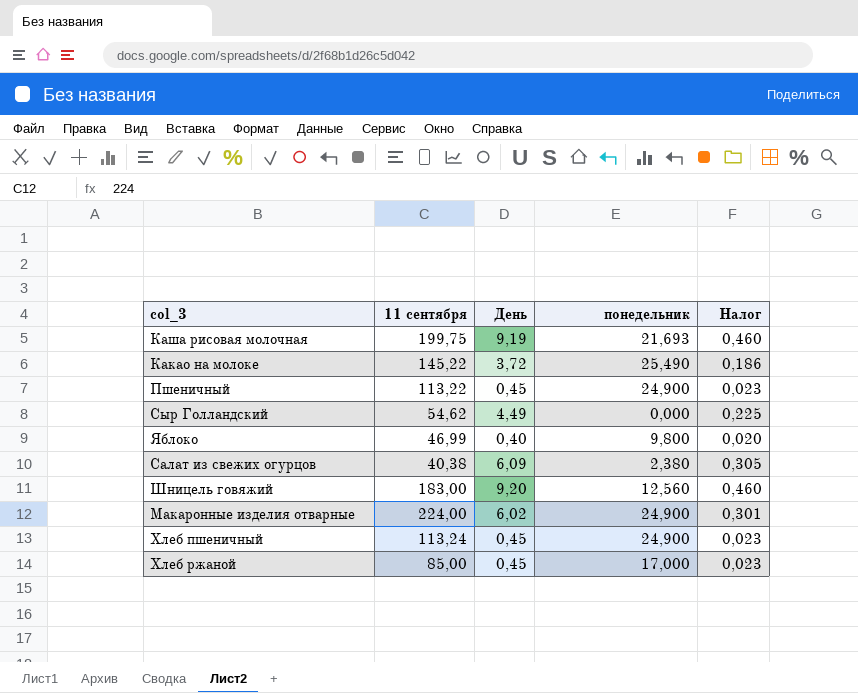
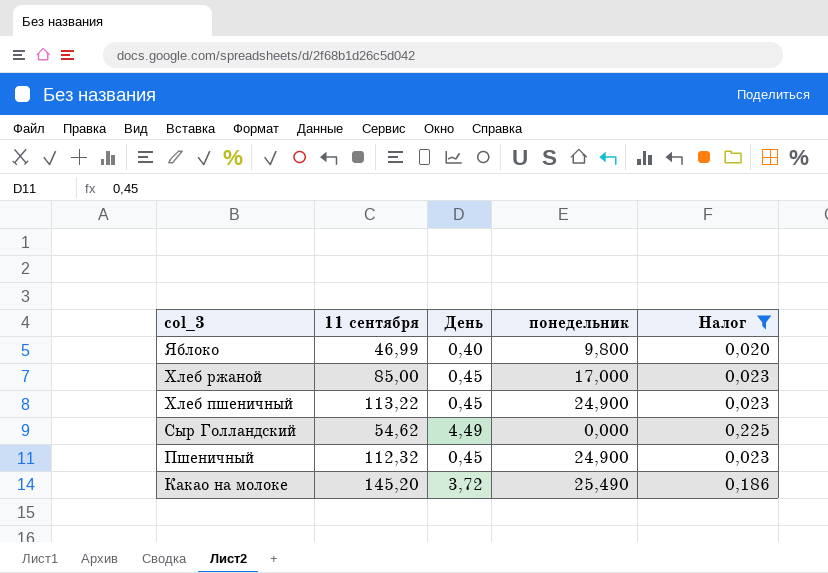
filter: none -> Налог <= 0,225
row order: none -> col_3 descending
Хлеб пшеничный | 11 сентября: 113,24 -> 113,22
Пшеничный | 11 сентября: 113,22 -> 112,32
Какао на молоке | 11 сентября: 145,22 -> 145,20

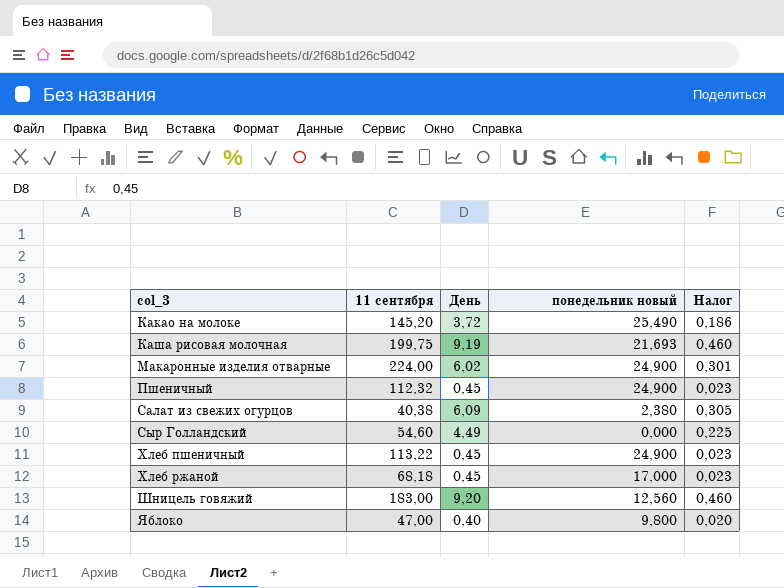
filter: Налог <= 0,225 -> none
row order: col_3 descending -> col_3 ascending
column name: понедельник -> понедельник новый
Сыр Голландский | 11 сентября: 54,62 -> 54,60
Хлеб ржаной | 11 сентября: 85,00 -> 68,18
Яблоко | 11 сентября: 46,99 -> 47,00

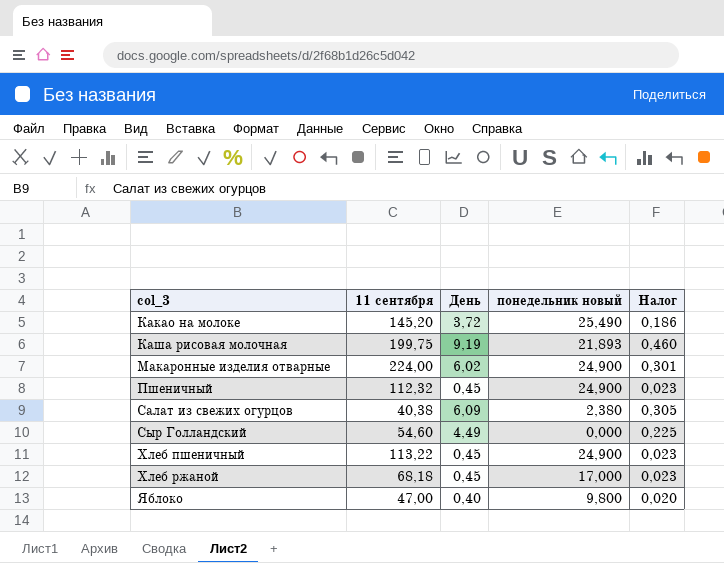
row Шницель говяжий: 183,00 | 9,20 | 12,560 | 0,460 -> none
Каша рисовая молочная | понедельник новый: 21,693 -> 21,893

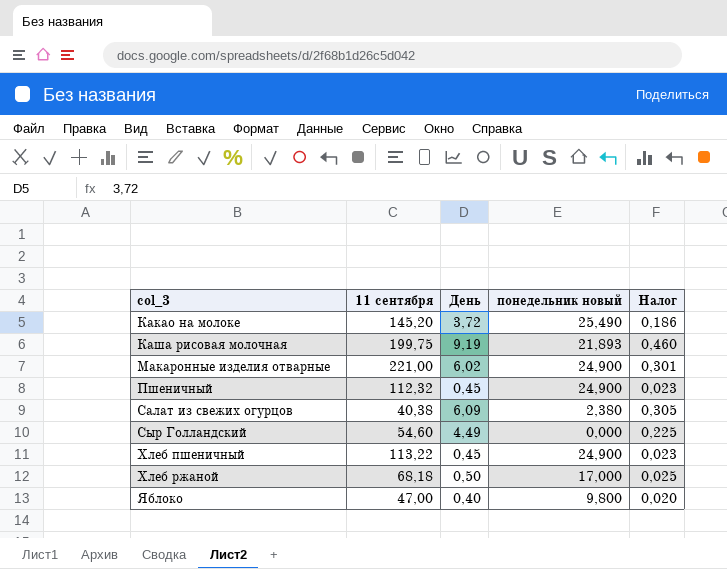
Макаронные изделия отварные | 11 сентября: 224,00 -> 221,00
Хлеб ржаной | День: 0,45 -> 0,50
Хлеб ржаной | Налог: 0,023 -> 0,025

